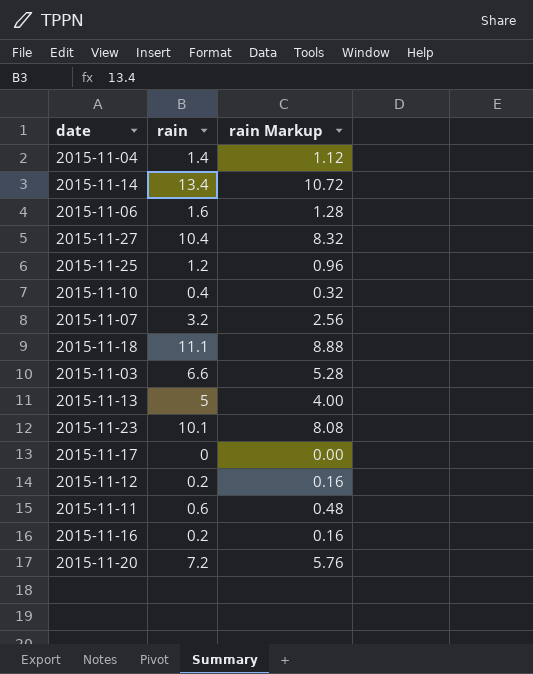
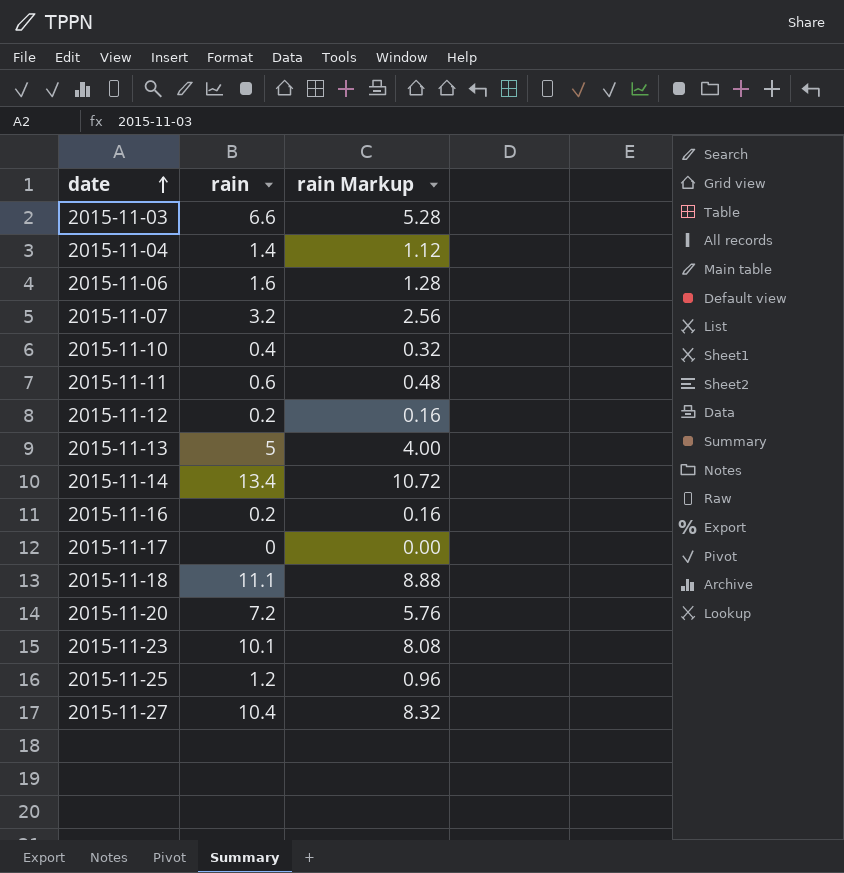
row order: none -> date ascending

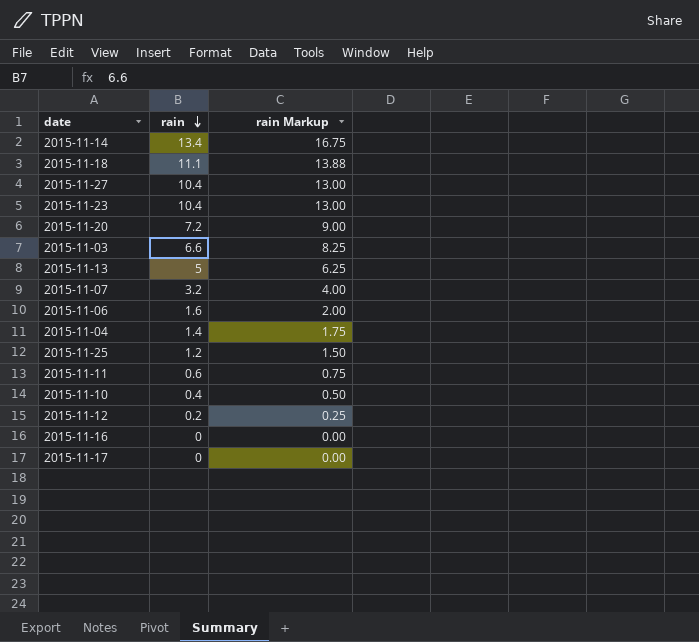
row order: date ascending -> rain descending
column rain Markup | formula: [rain] * 0.8 -> [rain] * 1.25
2015-11-23 | rain: 10.1 -> 10.4
2015-11-16 | rain: 0.2 -> 0

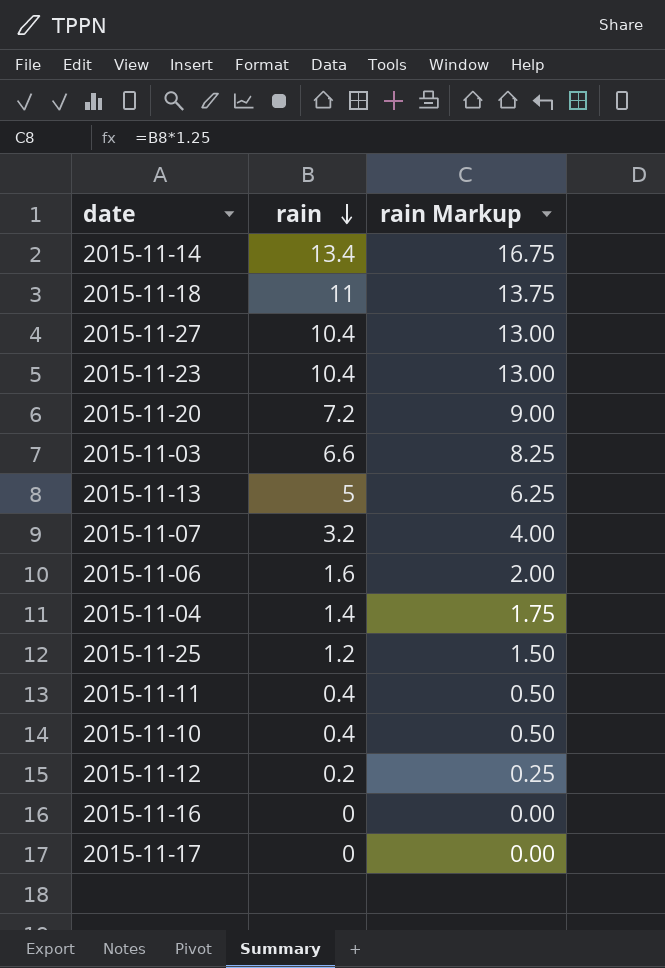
2015-11-18 | rain: 11.1 -> 11
2015-11-18 | rain Markup: 13.88 -> 13.75
2015-11-11 | rain: 0.6 -> 0.4
2015-11-11 | rain Markup: 0.75 -> 0.50

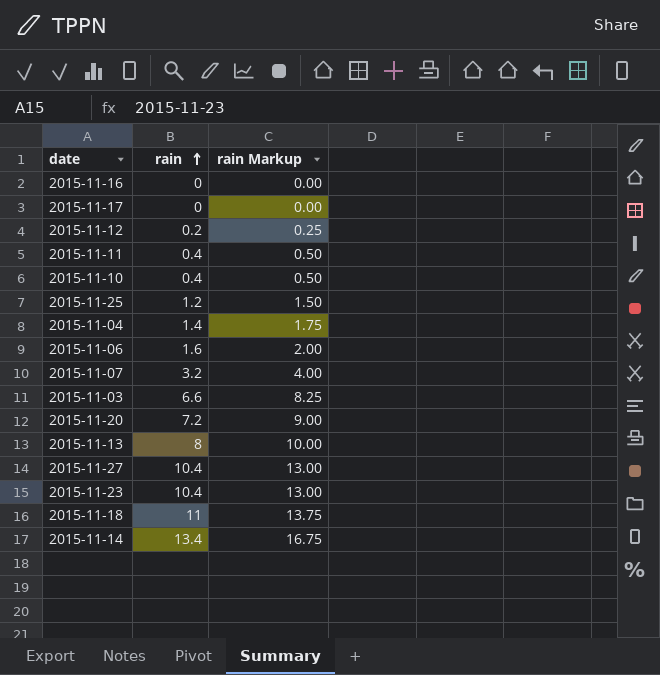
row order: rain descending -> rain ascending
2015-11-13 | rain: 5 -> 8
2015-11-13 | rain Markup: 6.25 -> 10.00

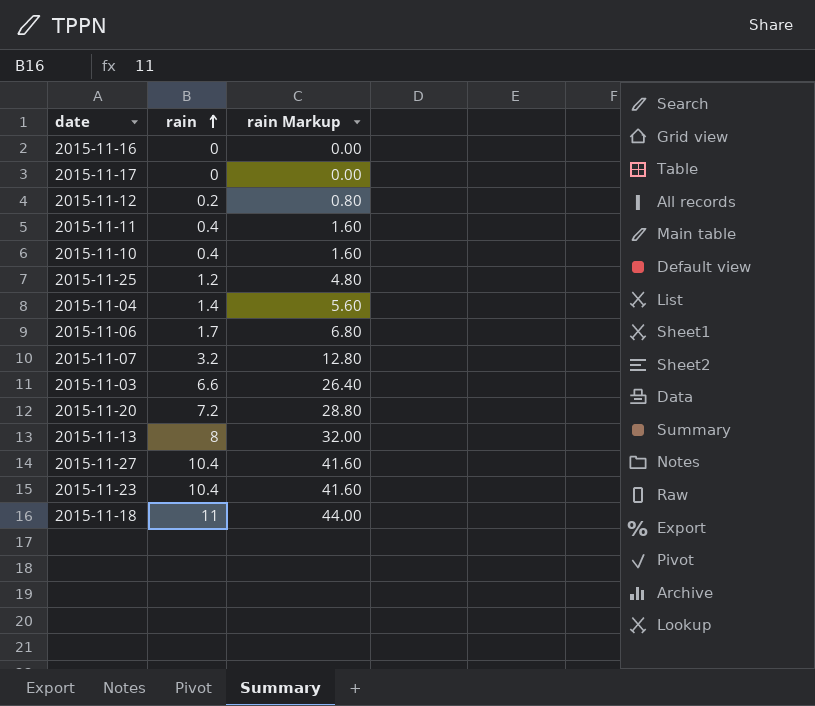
column rain Markup | formula: [rain] * 1.25 -> [rain] * 4
row 2015-11-14: 13.4 | 16.75 -> none
2015-11-06 | rain: 1.6 -> 1.7

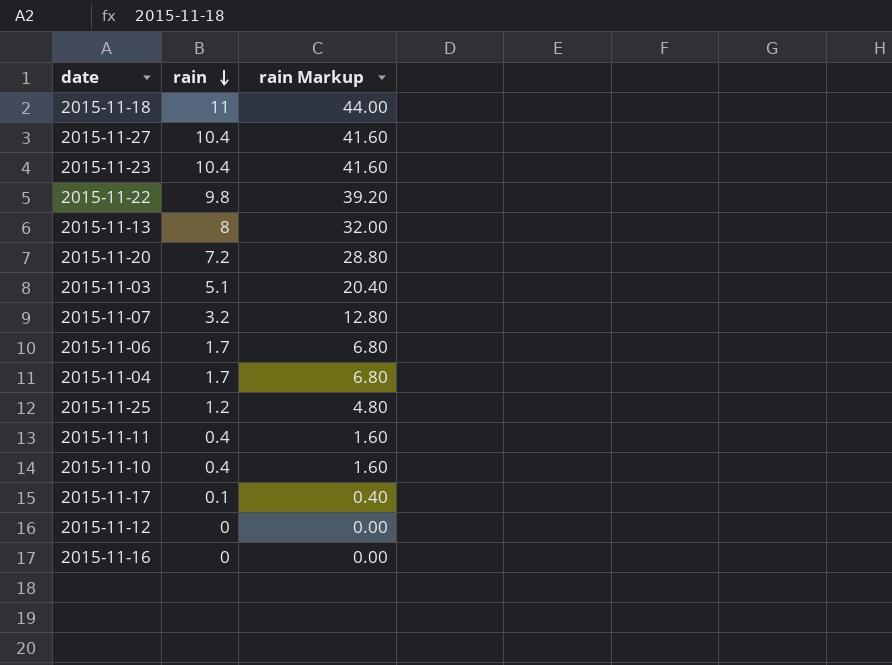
row order: rain ascending -> rain descending
row 2015-11-22: none -> 9.8 | 39.20
2015-11-03 | rain: 6.6 -> 5.1
2015-11-03 | rain Markup: 26.40 -> 20.40
2015-11-04 | rain: 1.4 -> 1.7
2015-11-04 | rain Markup: 5.60 -> 6.80
2015-11-17 | rain: 0 -> 0.1
2015-11-17 | rain Markup: 0.00 -> 0.40
2015-11-12 | rain: 0.2 -> 0
2015-11-12 | rain Markup: 0.80 -> 0.00

